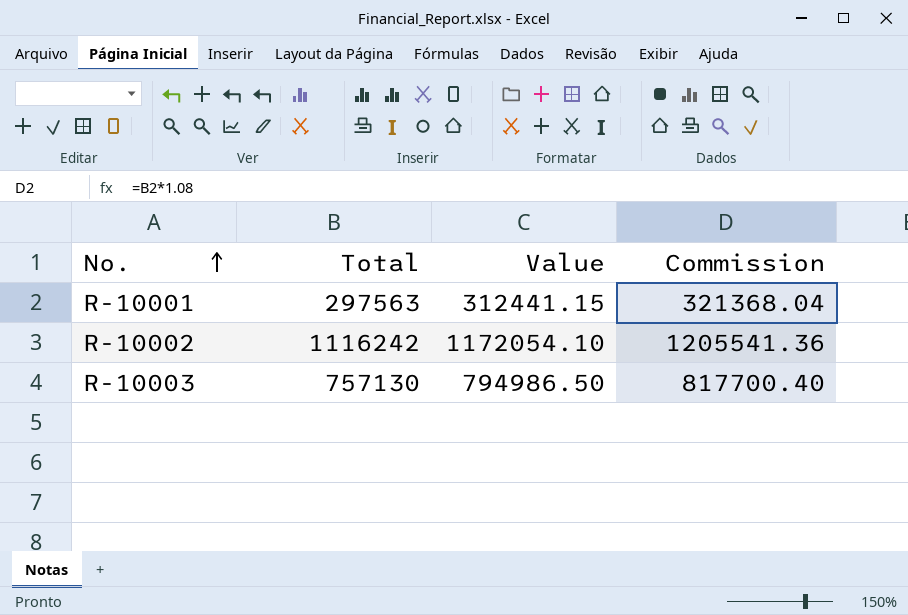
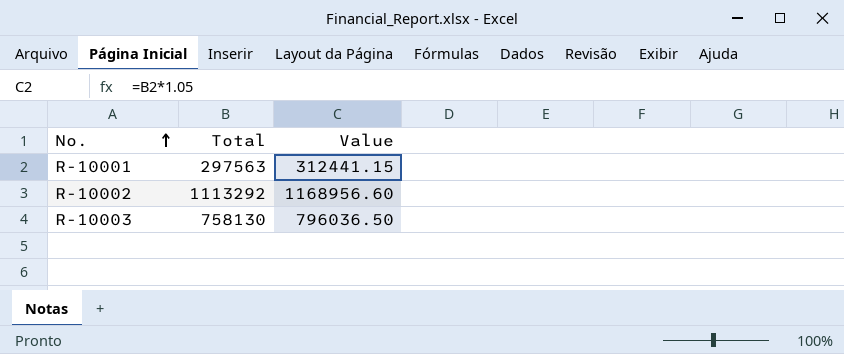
column Commission | formula: [Total] * 1.08 -> none
R-10002 | Total: 1116242 -> 1113292
R-10002 | Value: 1172054.10 -> 1168956.60
R-10003 | Total: 757130 -> 758130
R-10003 | Value: 794986.50 -> 796036.50

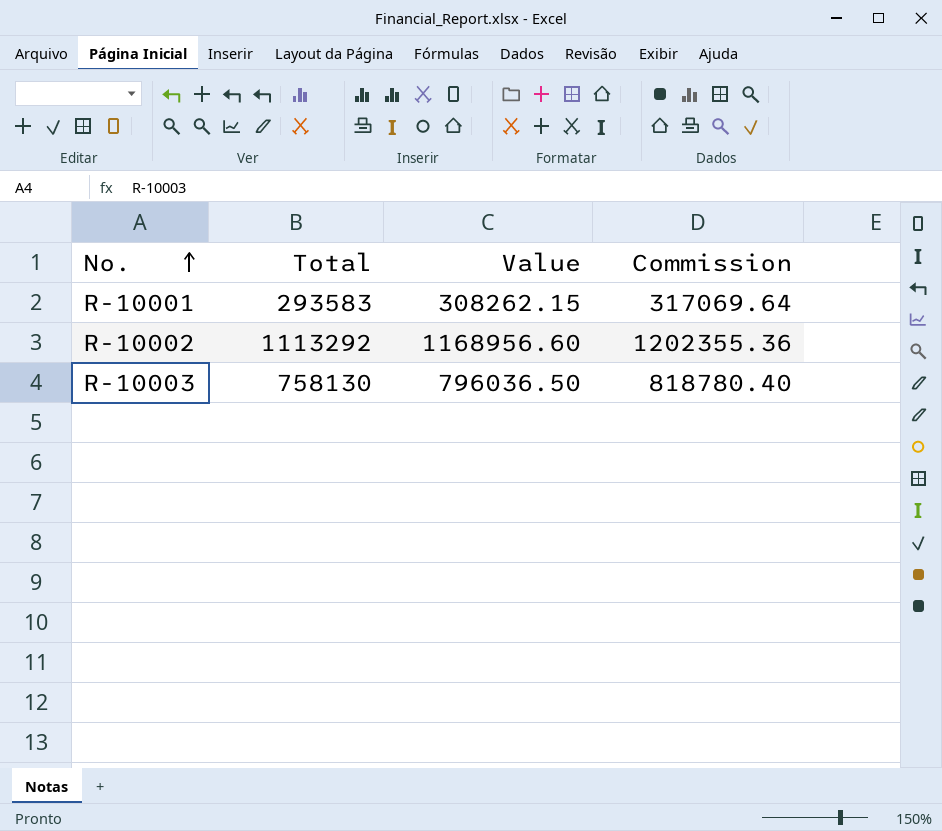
column Commission | formula: none -> [Total] * 1.08
R-10001 | Total: 297563 -> 293583
R-10001 | Value: 312441.15 -> 308262.15

